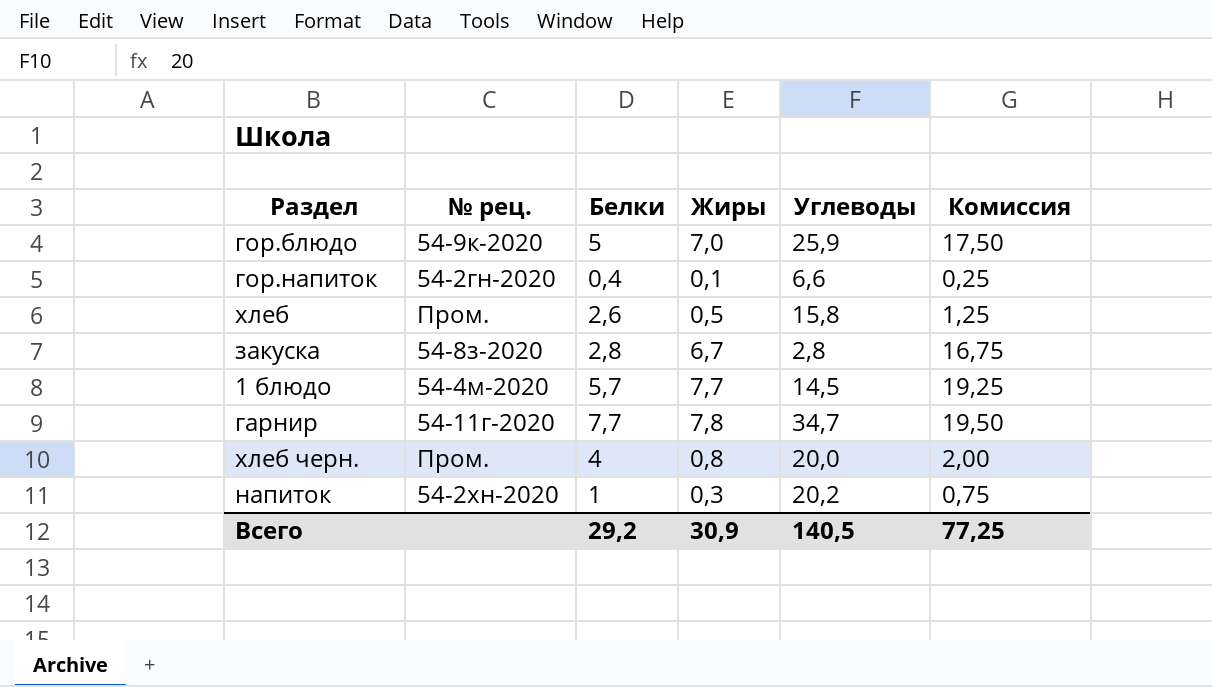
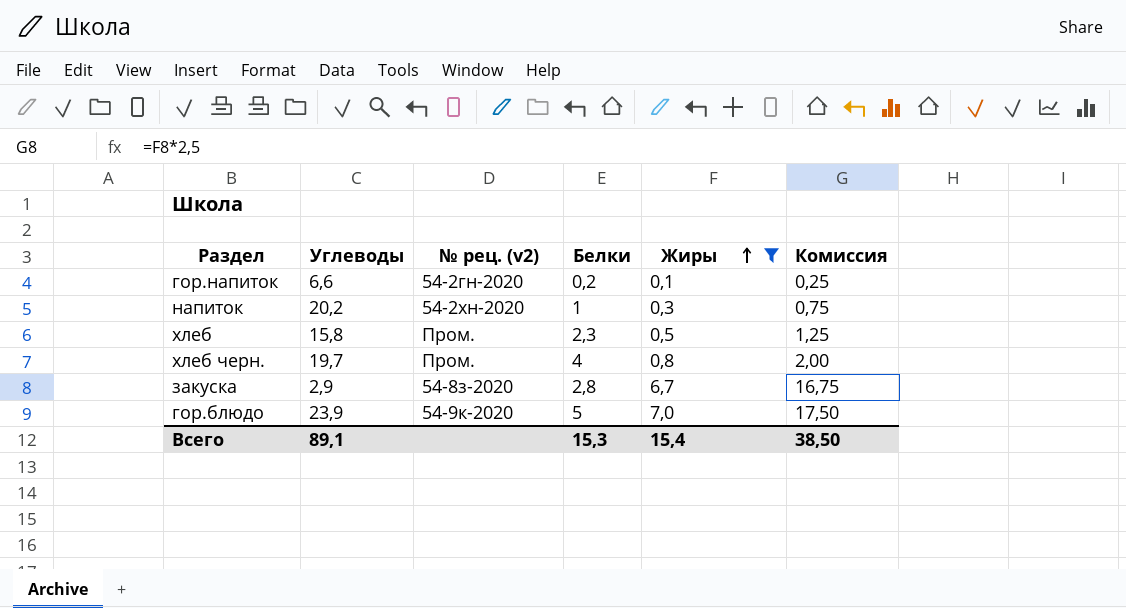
filter: none -> Жиры <= 7,0
row order: none -> Жиры ascending
column Углеводы | position: 5 -> 2
column name: № рец. -> № рец. (v2)
гор.напиток | Белки: 0,4 -> 0,2
хлеб | Белки: 2,6 -> 2,3
хлеб черн. | Углеводы: 20,0 -> 19,7
закуска | Углеводы: 2,8 -> 2,9
гор.блюдо | Углеводы: 25,9 -> 23,9
Всего | Углеводы: 140,5 -> 89,1
Всего | Белки: 29,2 -> 15,3
Всего | Жиры: 30,9 -> 15,4
Всего | Комиссия: 77,25 -> 38,50

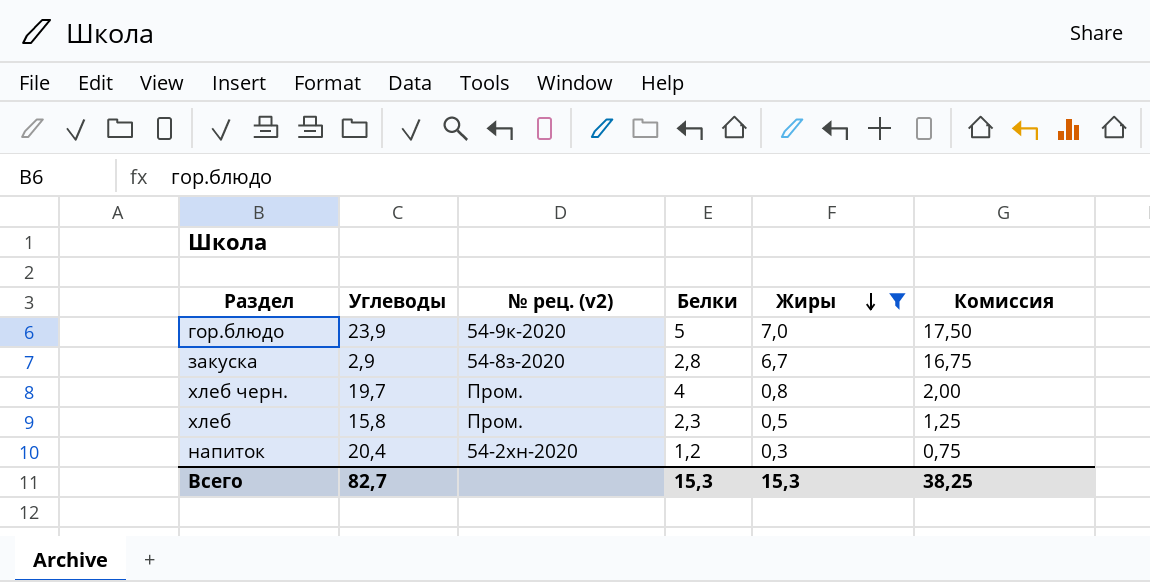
row order: Жиры ascending -> Жиры descending
row гор.напиток: 6,6 | 54-2гн-2020 | 0,2 | 0,1 | 0,25 -> none
напиток | Углеводы: 20,2 -> 20,4
напиток | Белки: 1 -> 1,2
Всего | Углеводы: 89,1 -> 82,7
Всего | Жиры: 15,4 -> 15,3
Всего | Комиссия: 38,50 -> 38,25

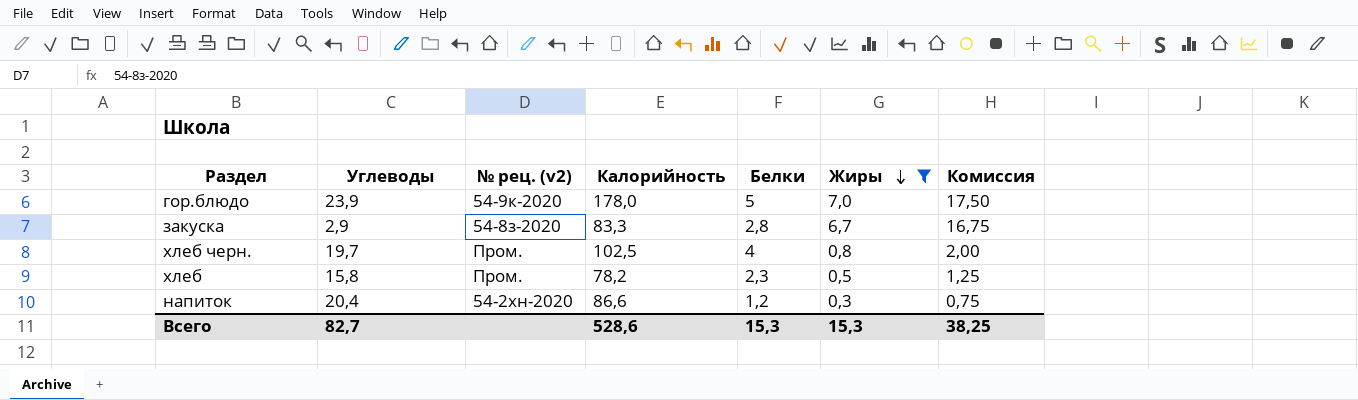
column Калорийность | position: none -> 4

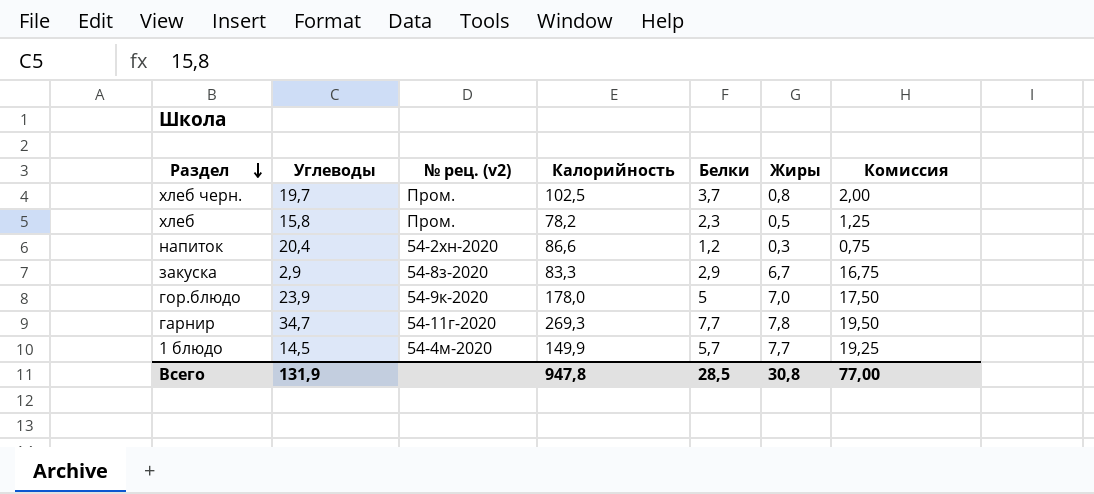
filter: Жиры <= 7,0 -> none
row order: Жиры descending -> Раздел descending
хлеб черн. | Белки: 4 -> 3,7
закуска | Белки: 2,8 -> 2,9
Всего | Углеводы: 82,7 -> 131,9
Всего | Калорийность: 528,6 -> 947,8
Всего | Белки: 15,3 -> 28,5
Всего | Жиры: 15,3 -> 30,8
Всего | Комиссия: 38,25 -> 77,00

